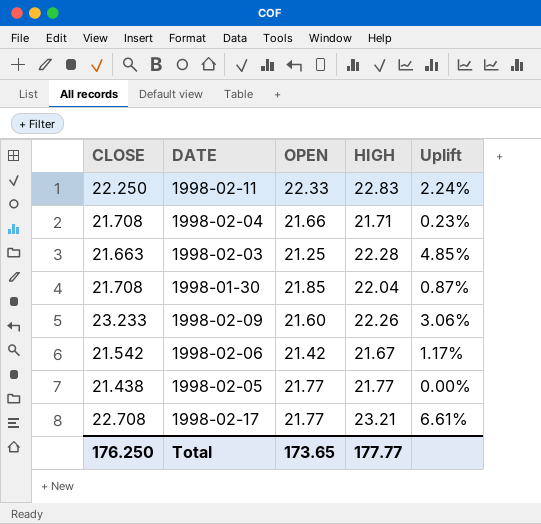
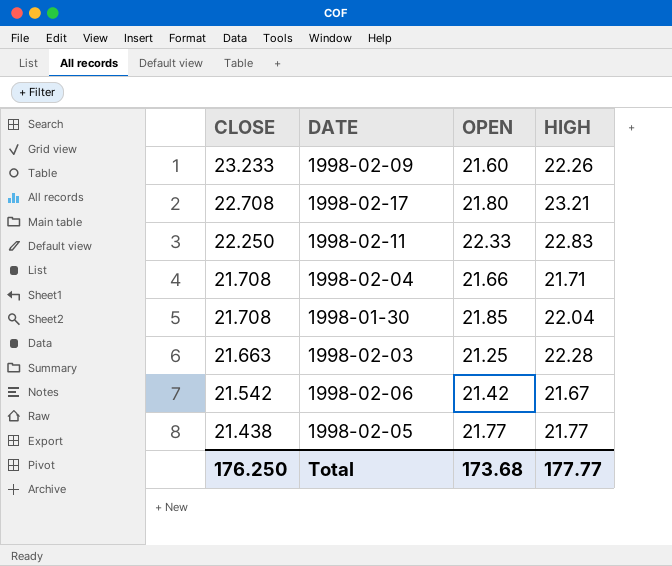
row order: none -> CLOSE descending
column Uplift | formula: ([HIGH] - [OPEN]) / [OPEN] -> none
1998-02-17 | OPEN: 21.77 -> 21.80
Total | OPEN: 173.65 -> 173.68

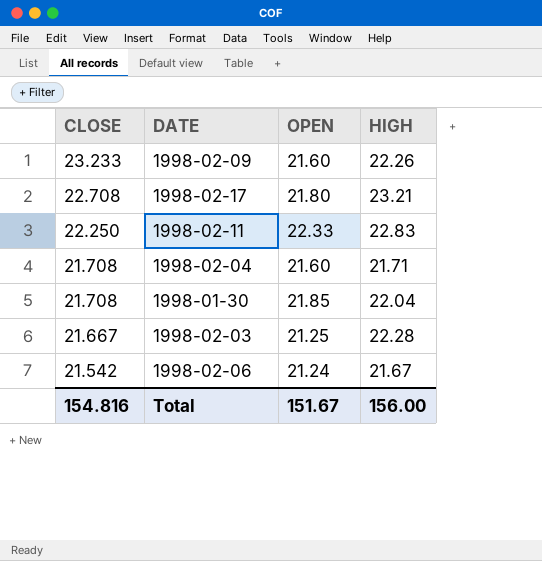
row 1998-02-05: 21.438 | 21.77 | 21.77 -> none
1998-02-04 | OPEN: 21.66 -> 21.60
1998-02-03 | CLOSE: 21.663 -> 21.667
1998-02-06 | OPEN: 21.42 -> 21.24
Total | CLOSE: 176.250 -> 154.816
Total | OPEN: 173.68 -> 151.67
Total | HIGH: 177.77 -> 156.00

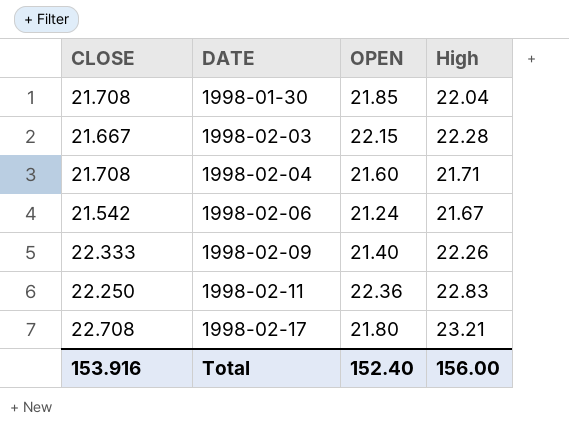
row order: CLOSE descending -> DATE ascending
column name: HIGH -> High
1998-02-03 | OPEN: 21.25 -> 22.15
1998-02-09 | CLOSE: 23.233 -> 22.333
1998-02-09 | OPEN: 21.60 -> 21.40
1998-02-11 | OPEN: 22.33 -> 22.36
Total | CLOSE: 154.816 -> 153.916
Total | OPEN: 151.67 -> 152.40

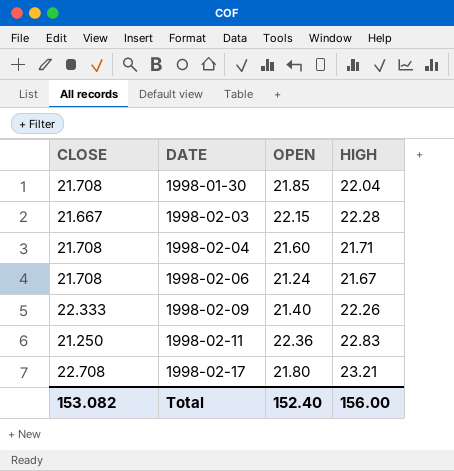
column name: High -> HIGH
1998-02-06 | CLOSE: 21.542 -> 21.708
1998-02-11 | CLOSE: 22.250 -> 21.250
Total | CLOSE: 153.916 -> 153.082

